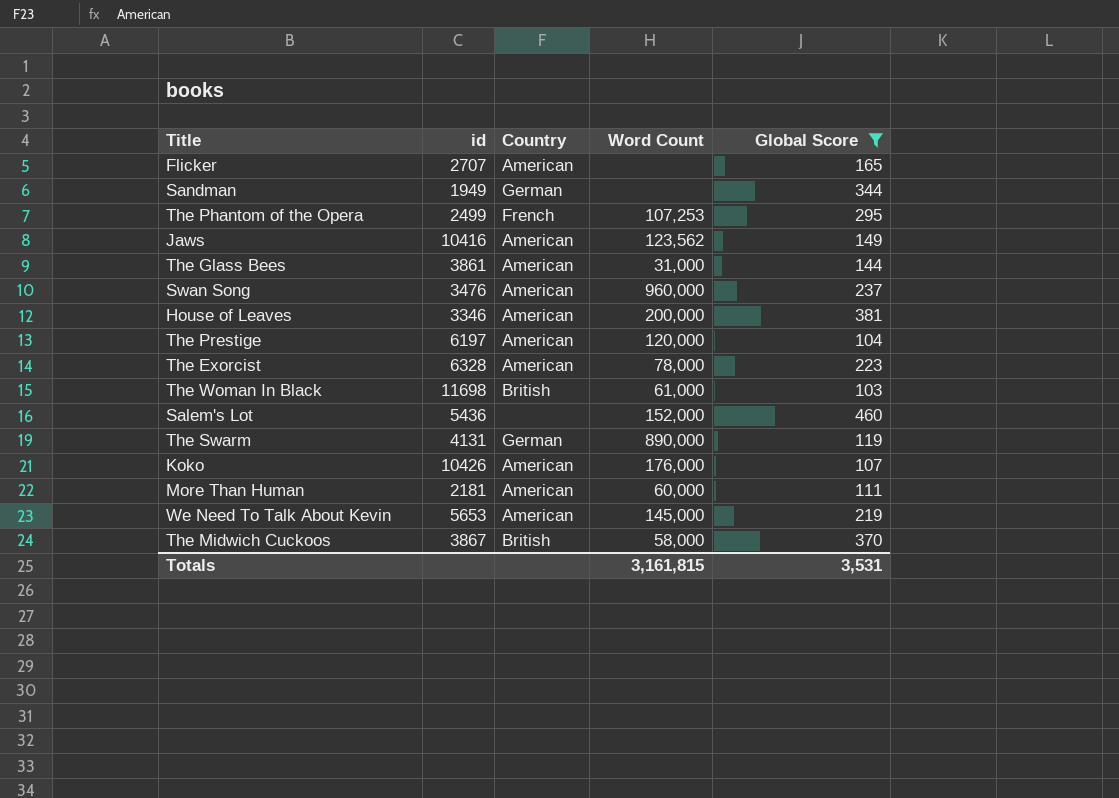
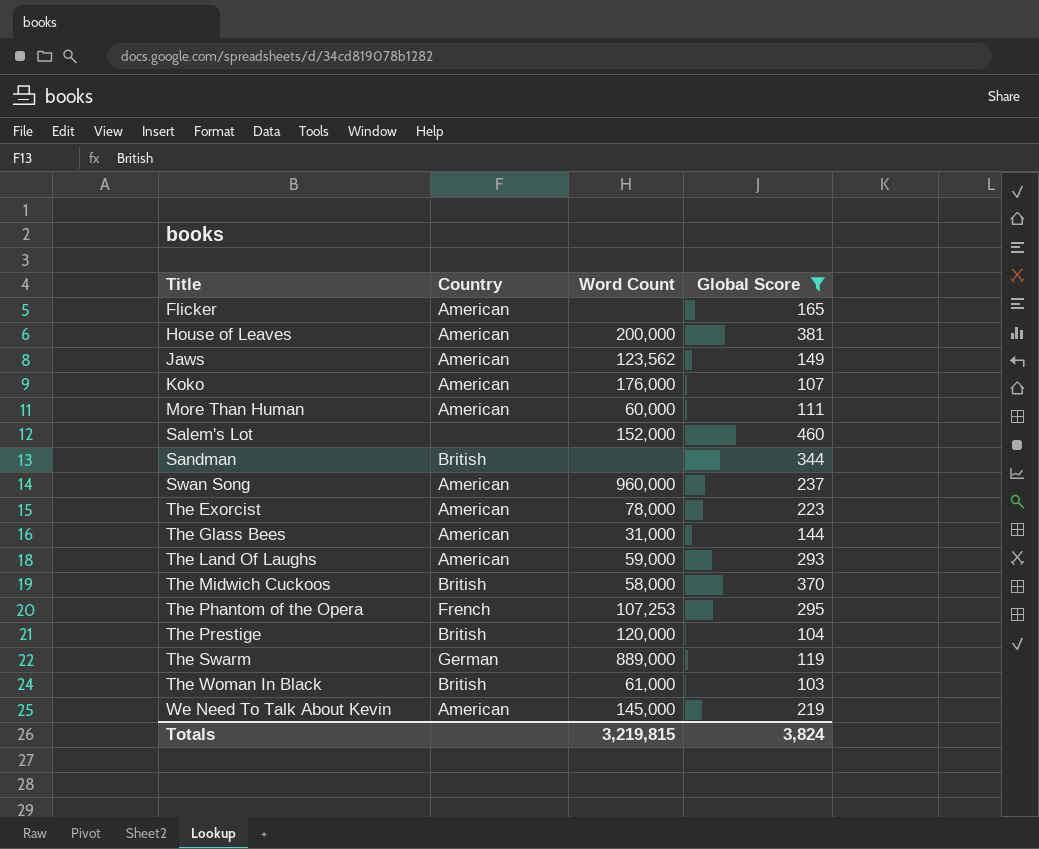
row order: none -> Title ascending
column id | position: 2 -> none
Sandman | Country: German -> British
row The Land Of Laughs: none -> American | 59,000 | 293
The Prestige | Country: American -> British
The Swarm | Word Count: 890,000 -> 889,000
Totals | Word Count: 3,161,815 -> 3,219,815
Totals | Global Score: 3,531 -> 3,824

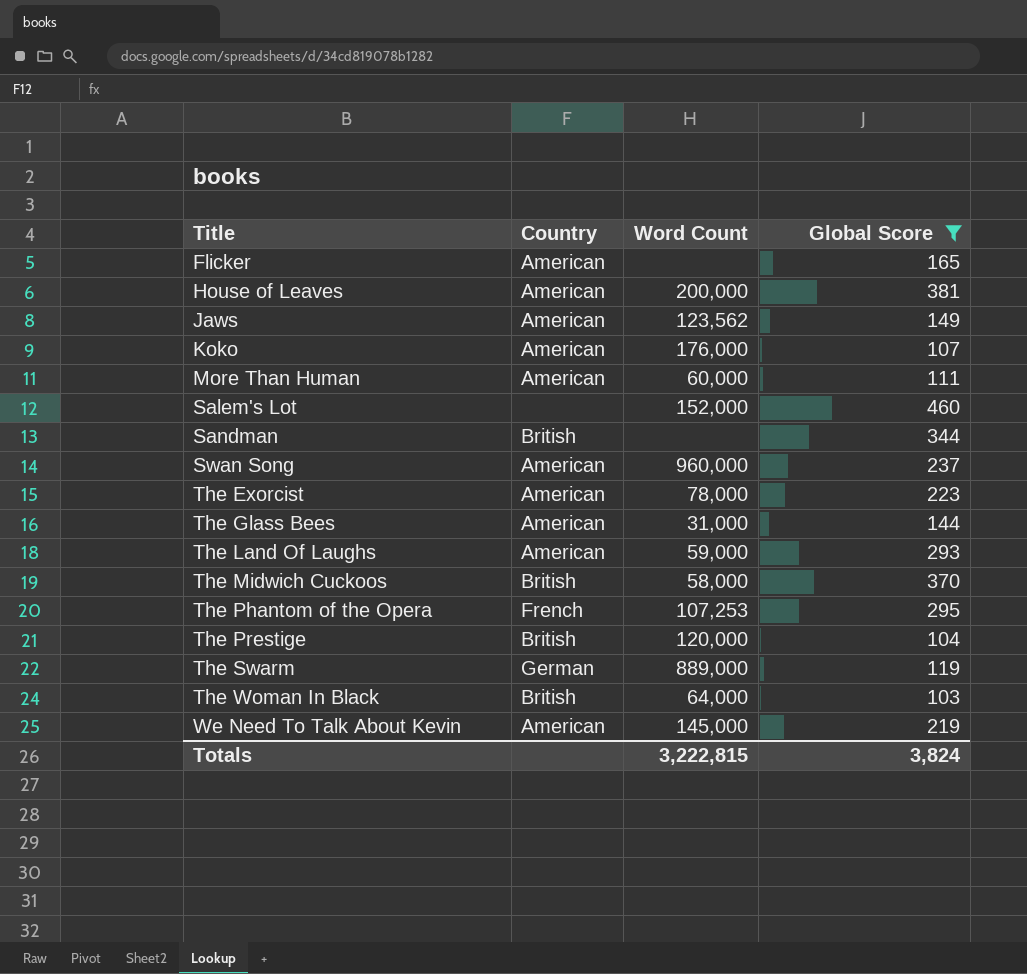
The Woman In Black | Word Count: 61,000 -> 64,000
Totals | Word Count: 3,219,815 -> 3,222,815

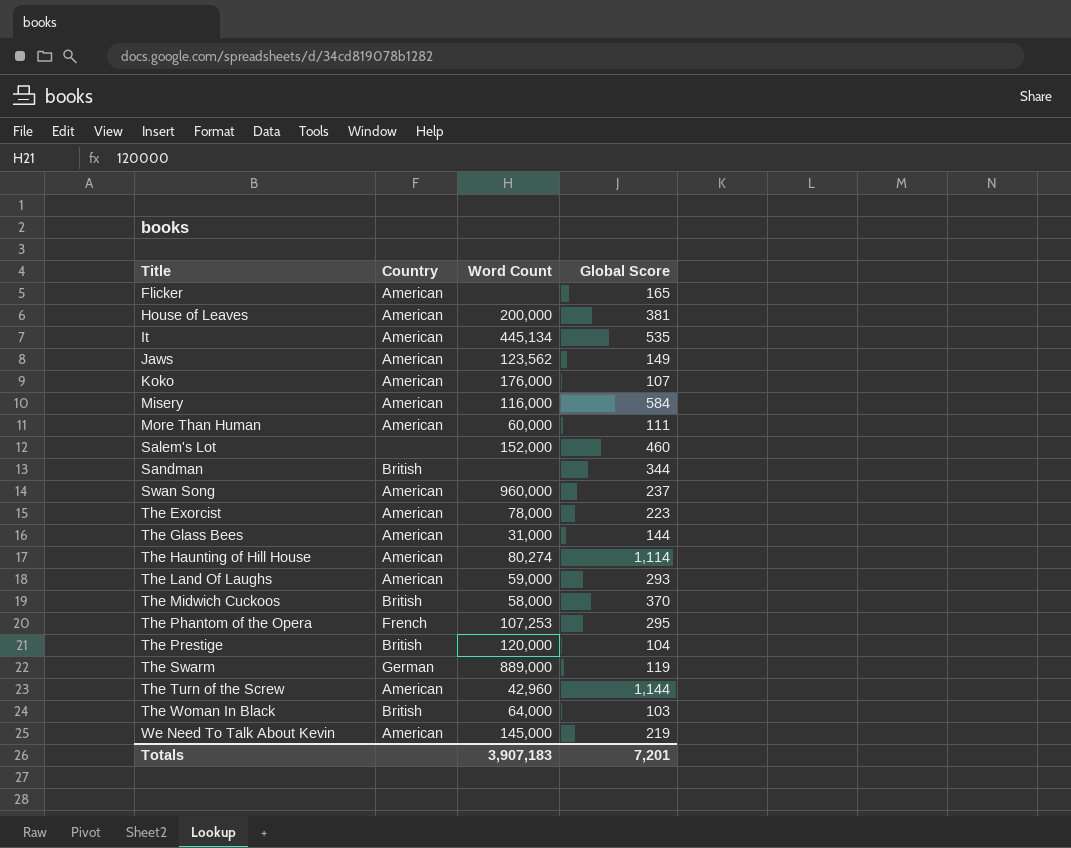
filter: Global Score <= 460 -> none
Totals | Word Count: 3,222,815 -> 3,907,183
Totals | Global Score: 3,824 -> 7,201

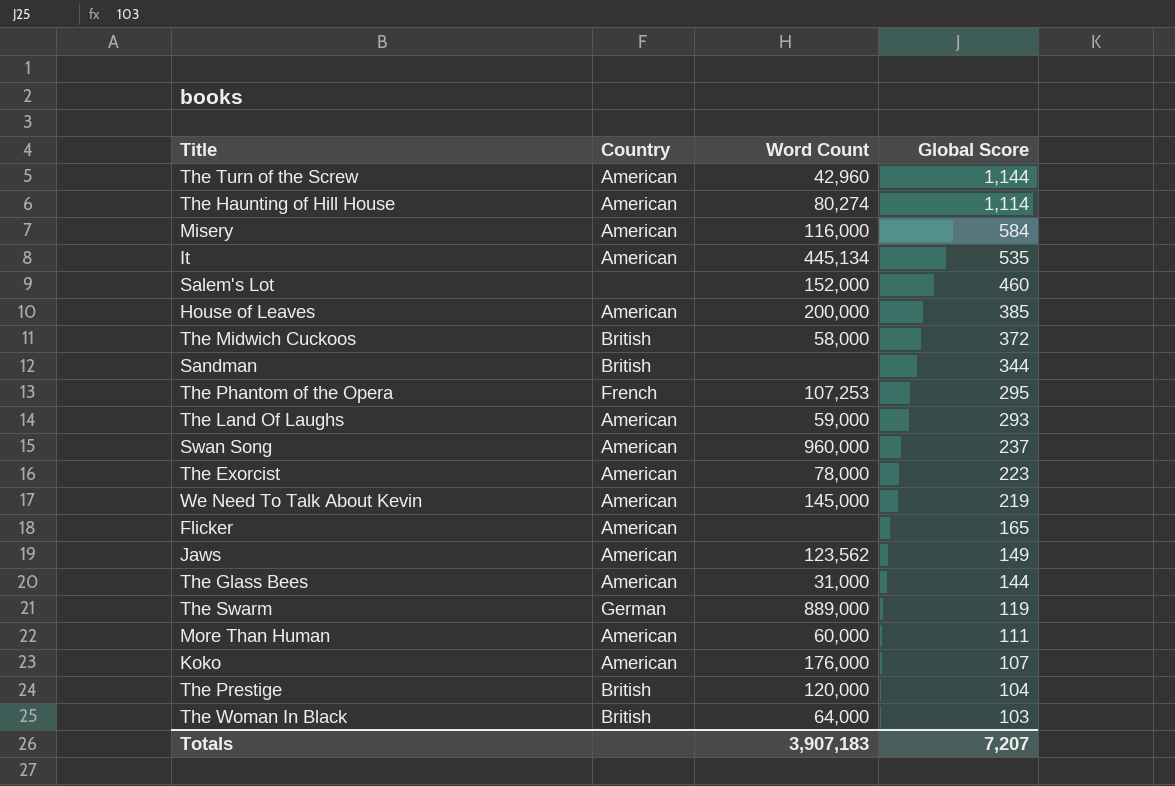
row order: Title ascending -> Global Score descending
House of Leaves | Global Score: 381 -> 385
The Midwich Cuckoos | Global Score: 370 -> 372
Totals | Global Score: 7,201 -> 7,207

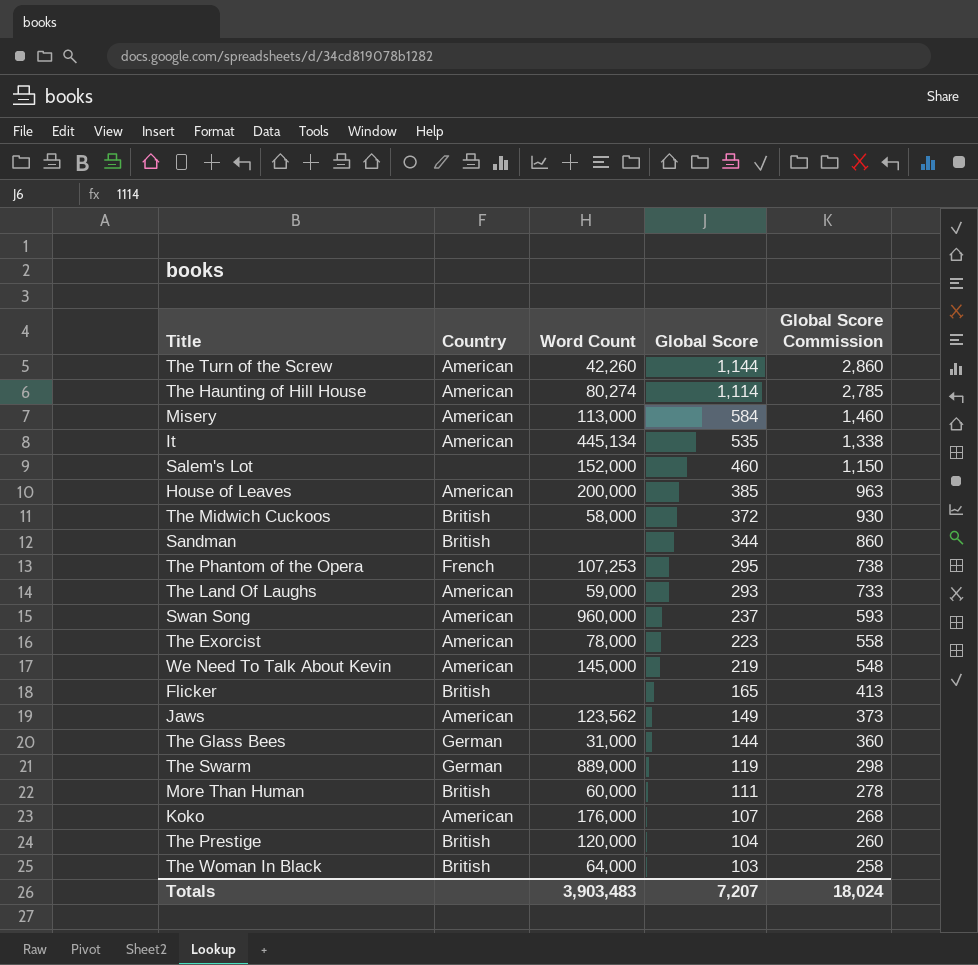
column Global Score Commission | formula: none -> [Global Score] * 2.5
The Turn of the Screw | Word Count: 42,960 -> 42,260
Misery | Word Count: 116,000 -> 113,000
Flicker | Country: American -> British
The Glass Bees | Country: American -> German
More Than Human | Country: American -> British
Totals | Word Count: 3,907,183 -> 3,903,483

